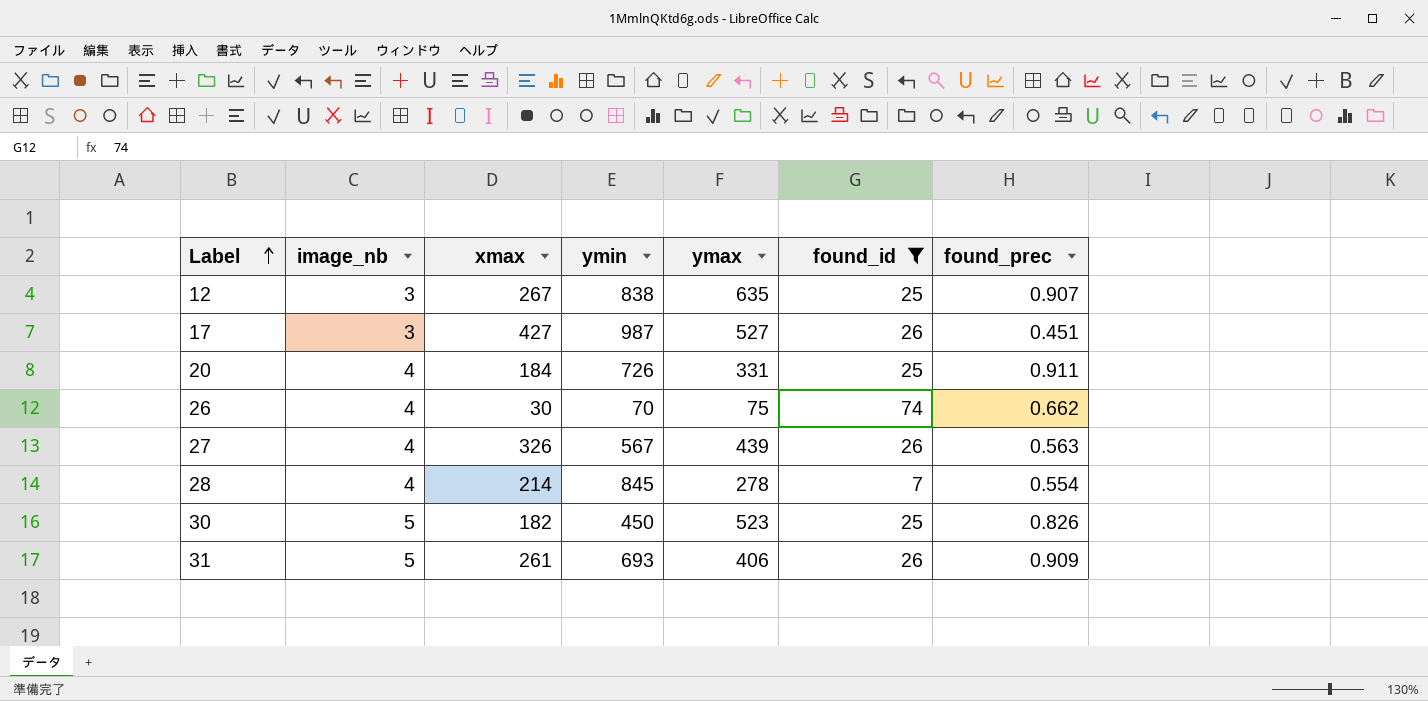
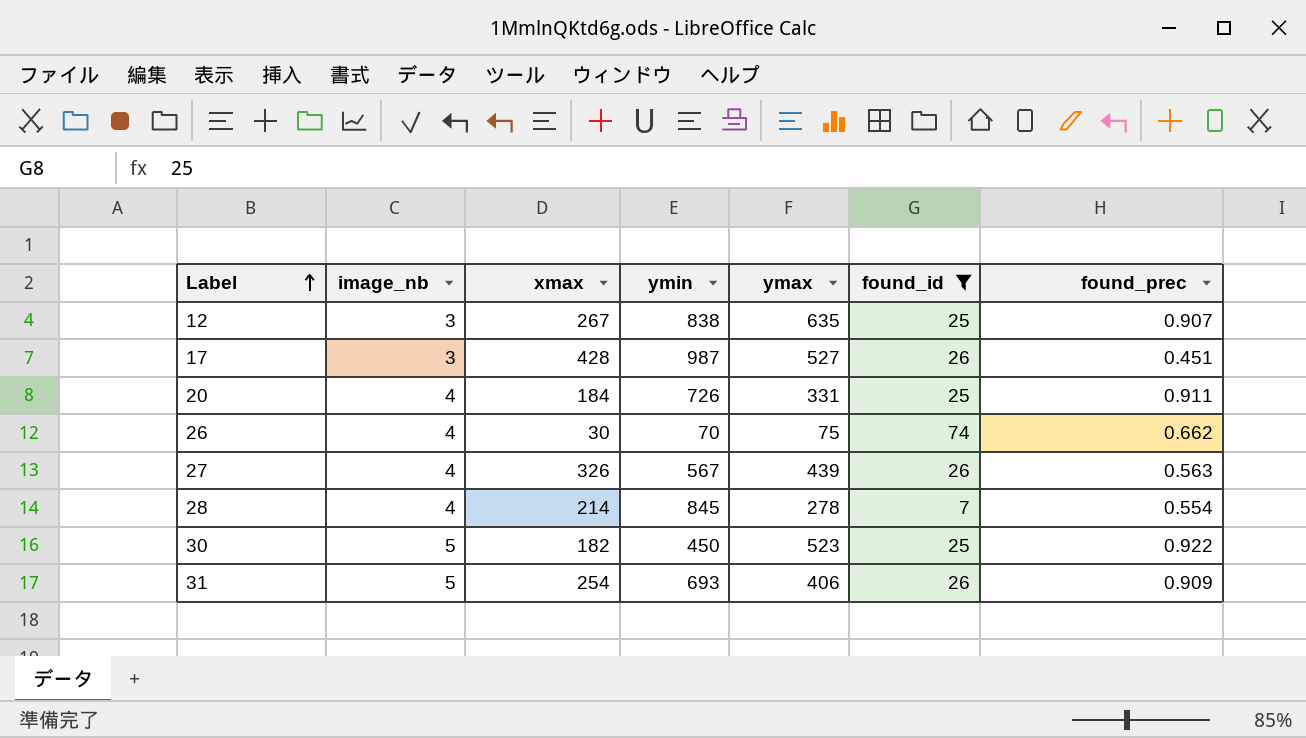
17 | xmax: 427 -> 428
30 | found_prec: 0.826 -> 0.922
31 | xmax: 261 -> 254

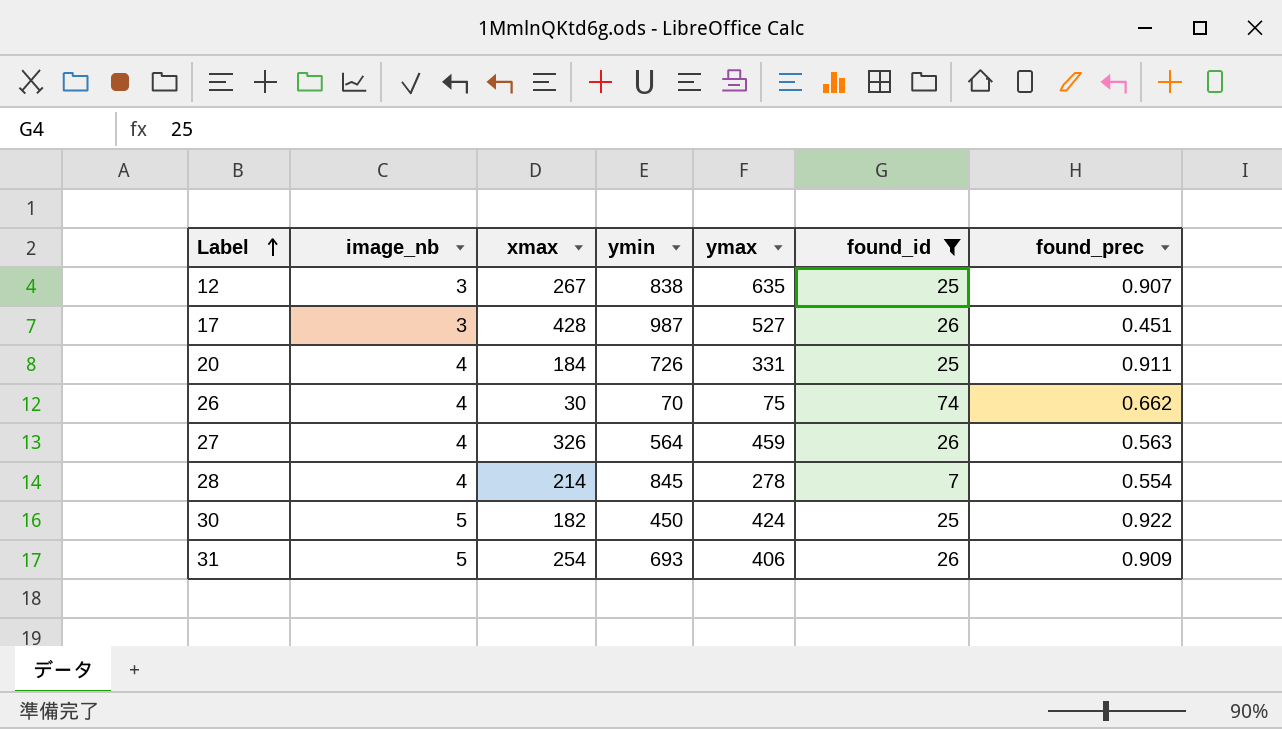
27 | ymin: 567 -> 564
27 | ymax: 439 -> 459
30 | ymax: 523 -> 424

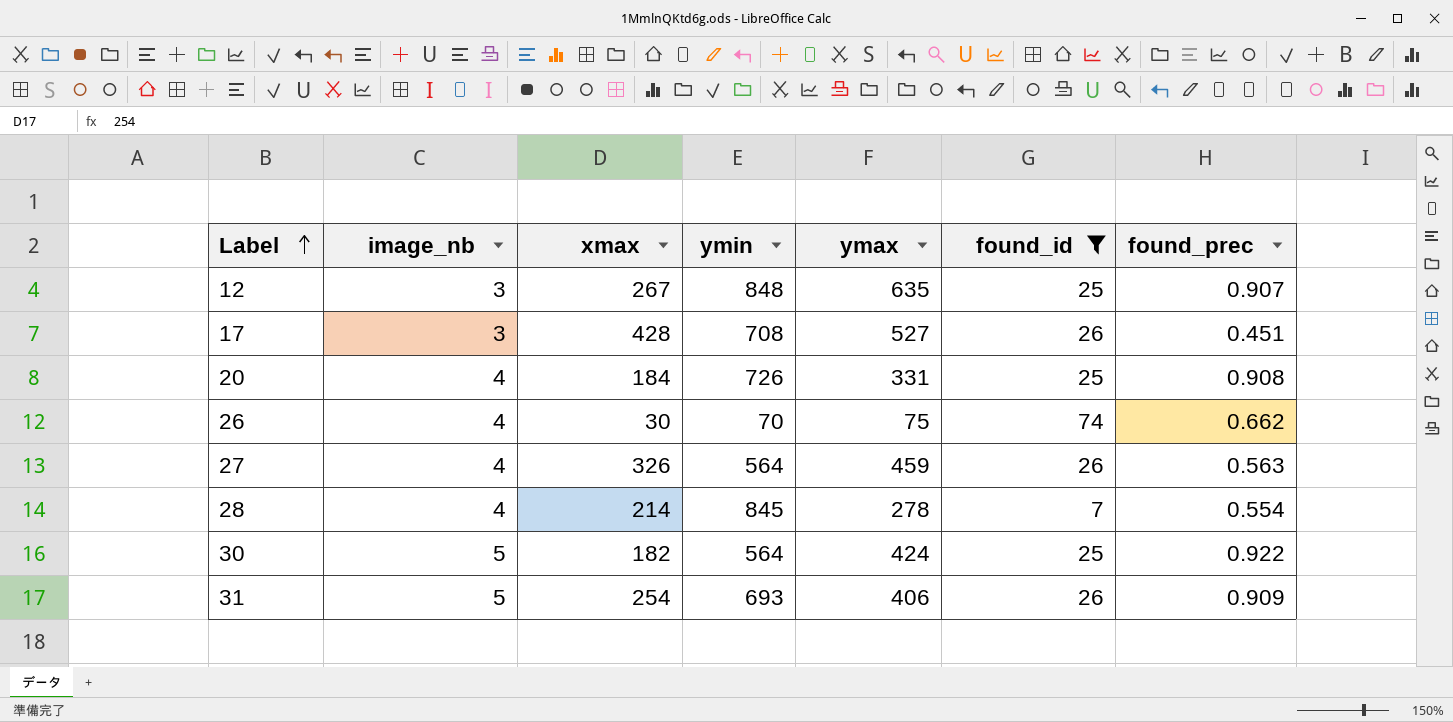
12 | ymin: 838 -> 848
17 | ymin: 987 -> 708
20 | found_prec: 0.911 -> 0.908
30 | ymin: 450 -> 564

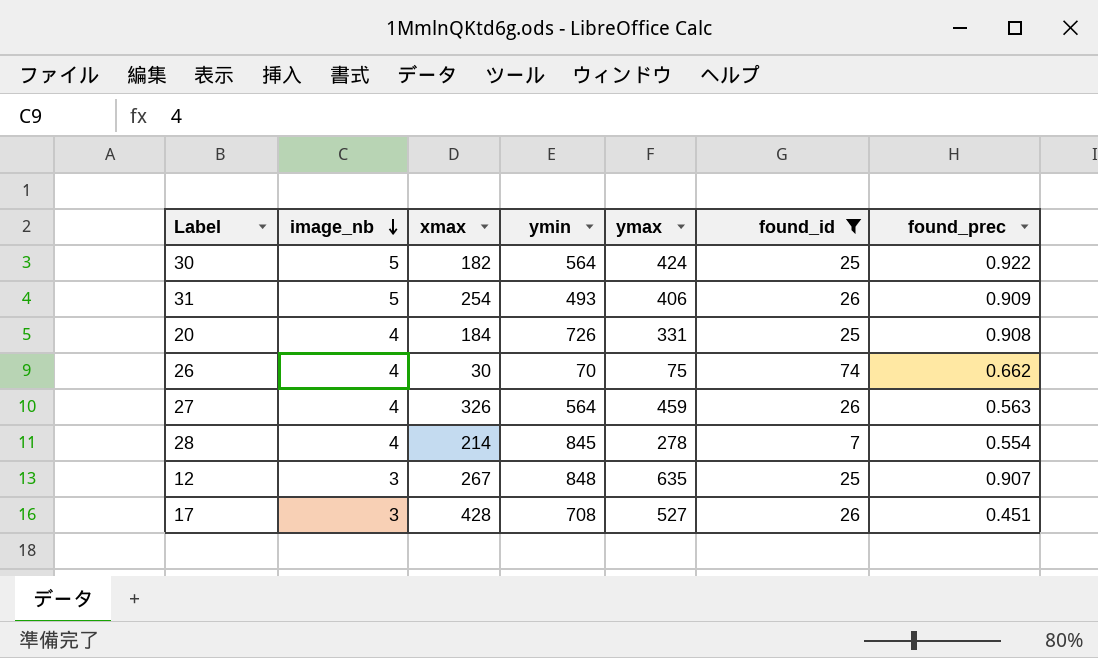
row order: Label ascending -> image_nb descending
31 | ymin: 693 -> 493

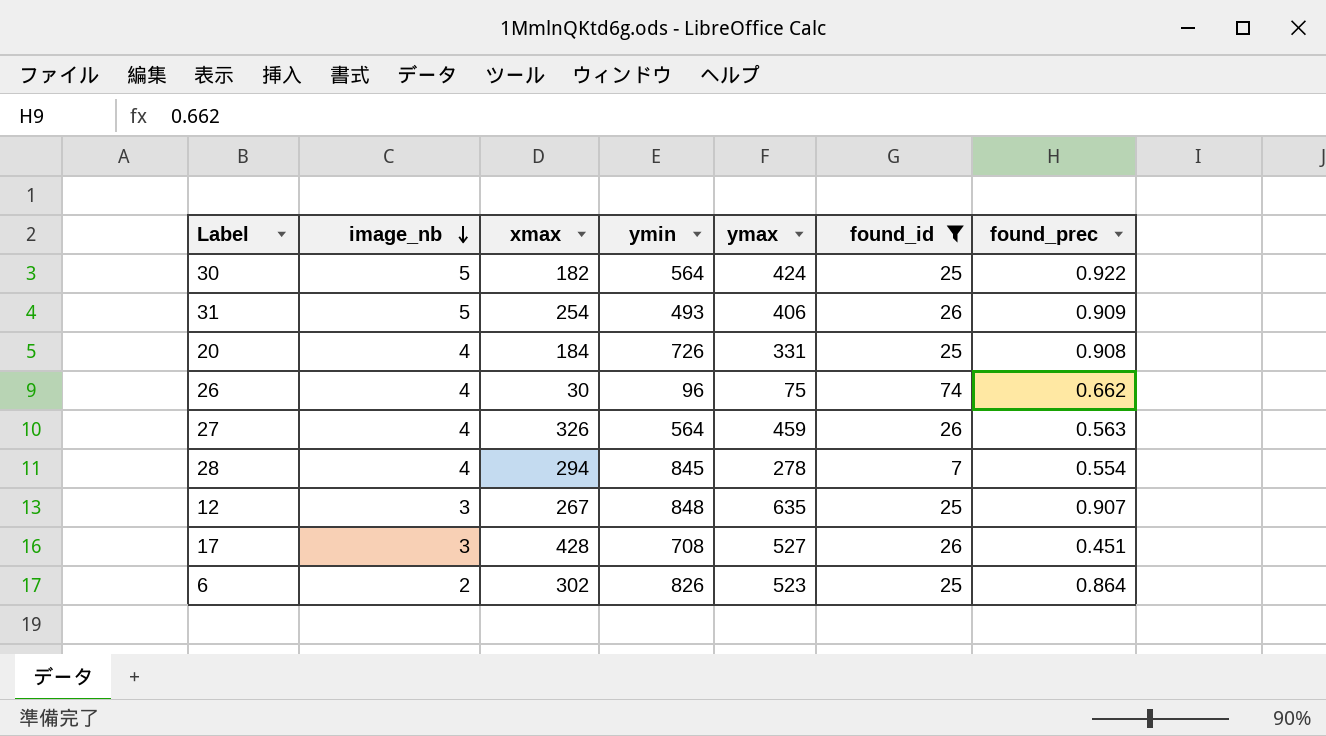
26 | ymin: 70 -> 96
28 | xmax: 214 -> 294
row 6: none -> 2 | 302 | 826 | 523 | 25 | 0.864

